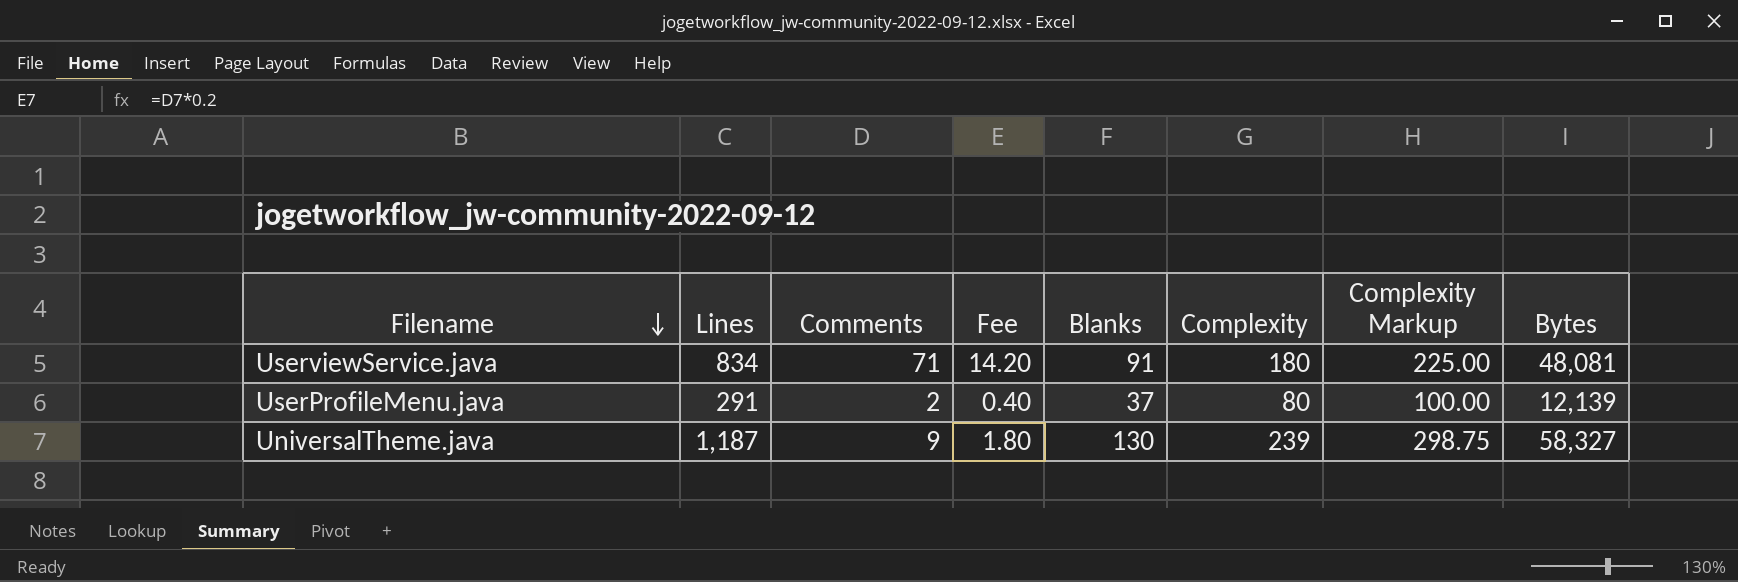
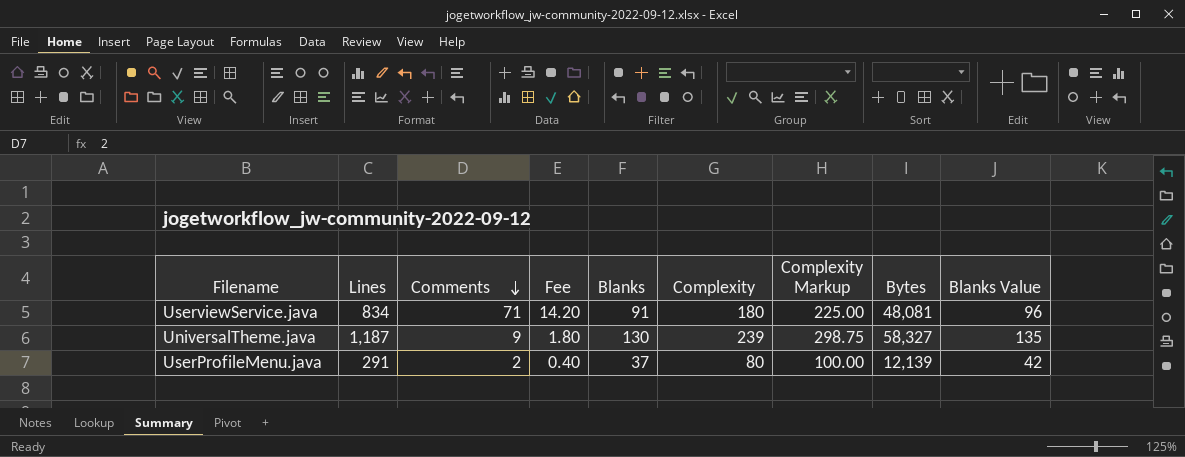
row order: Filename descending -> Comments descending
column Blanks Value | formula: none -> [Blanks] + 5

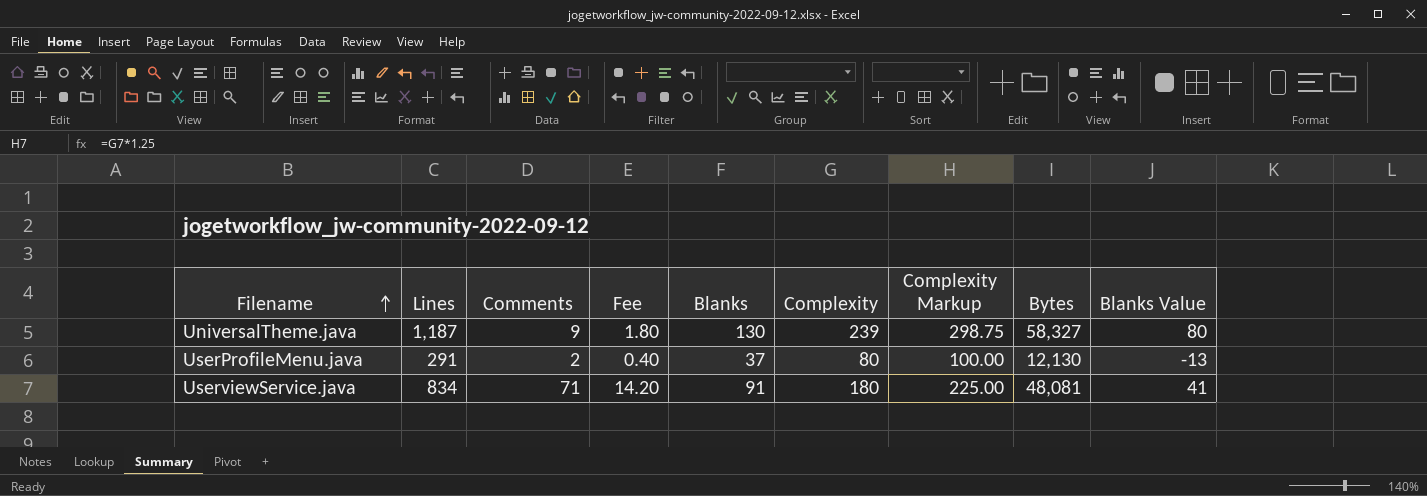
row order: Comments descending -> Filename ascending
column Blanks Value | formula: [Blanks] + 5 -> [Blanks] - 50
UserProfileMenu.java | Bytes: 12,139 -> 12,130

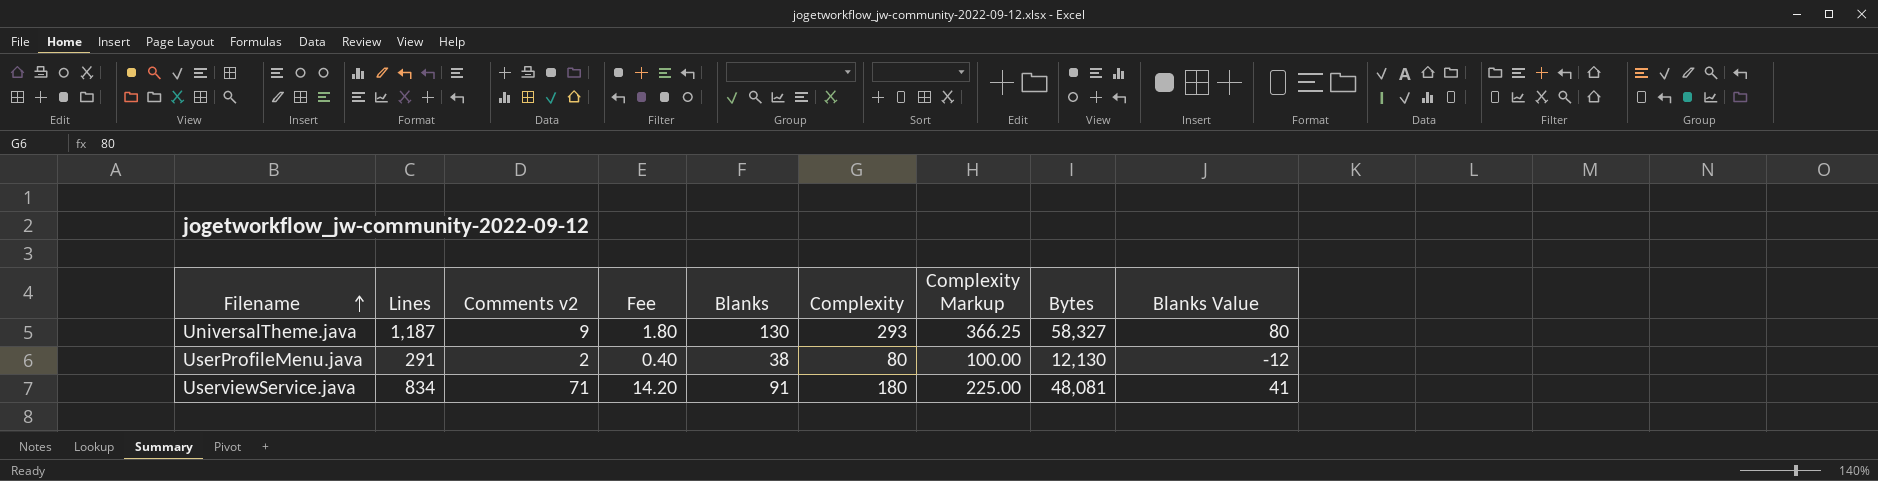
column name: Comments -> Comments v2
UniversalTheme.java | Complexity: 239 -> 293
UniversalTheme.java | Complexity Markup: 298.75 -> 366.25
UserProfileMenu.java | Blanks: 37 -> 38
UserProfileMenu.java | Blanks Value: -13 -> -12

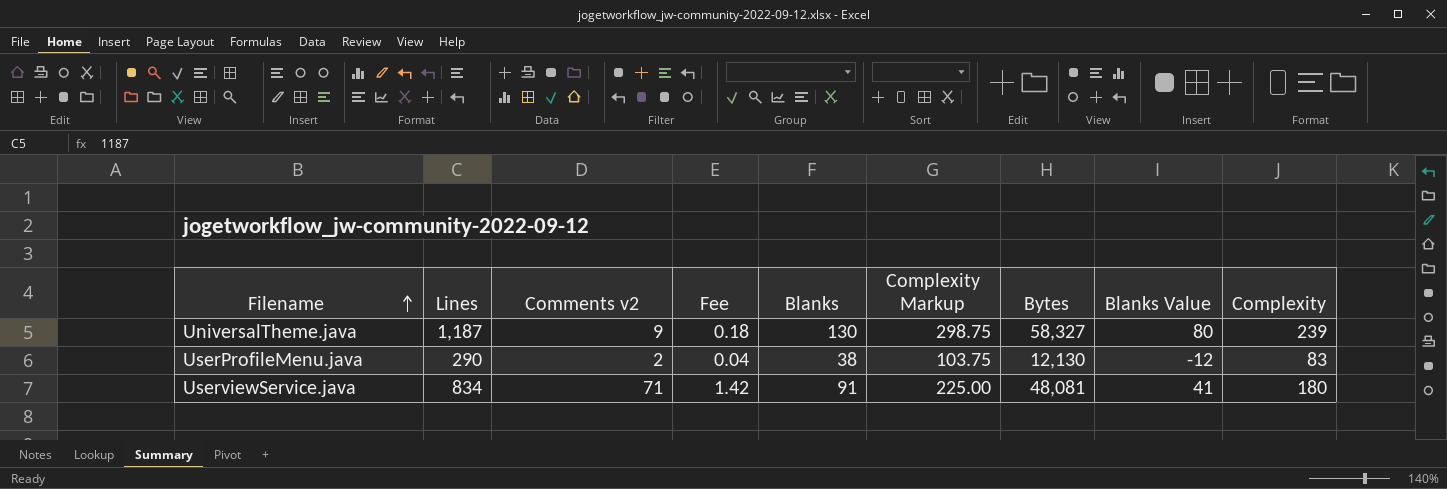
column Fee | formula: [Comments v2] * 0.2 -> [Comments v2] * 0.02
column Complexity | position: 6 -> 9
UniversalTheme.java | Complexity Markup: 366.25 -> 298.75
UniversalTheme.java | Complexity: 293 -> 239
UserProfileMenu.java | Lines: 291 -> 290
UserProfileMenu.java | Complexity Markup: 100.00 -> 103.75
UserProfileMenu.java | Complexity: 80 -> 83

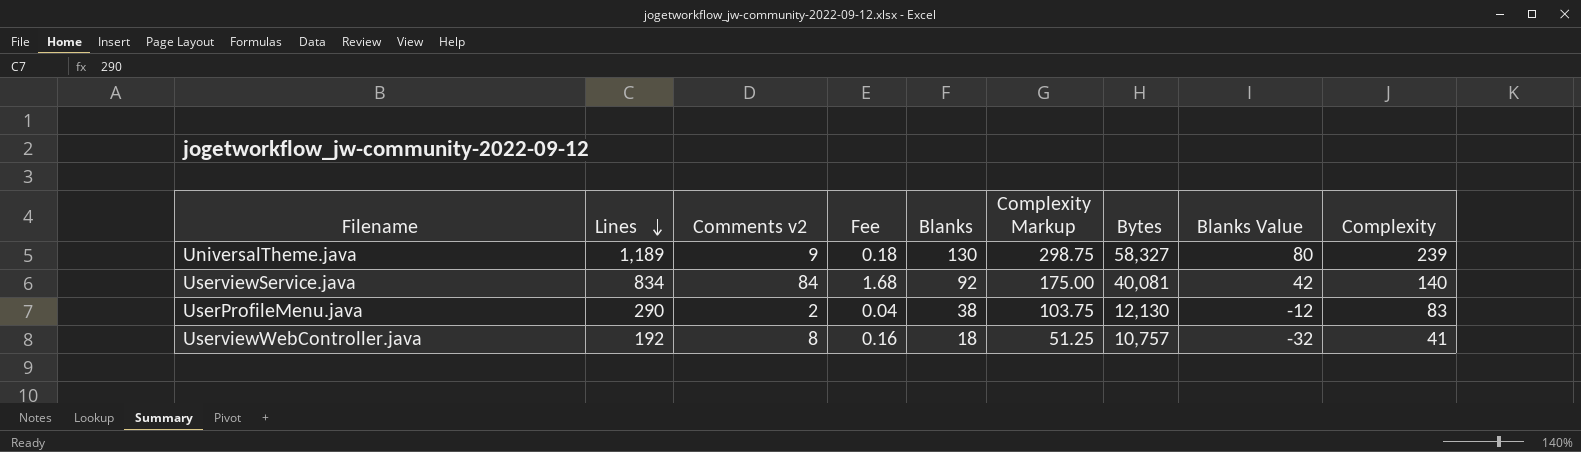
row order: Filename ascending -> Lines descending
UniversalTheme.java | Lines: 1,187 -> 1,189
UserviewService.java | Comments v2: 71 -> 84
UserviewService.java | Fee: 1.42 -> 1.68
UserviewService.java | Blanks: 91 -> 92
UserviewService.java | Complexity Markup: 225.00 -> 175.00
UserviewService.java | Bytes: 48,081 -> 40,081
UserviewService.java | Blanks Value: 41 -> 42
UserviewService.java | Complexity: 180 -> 140
row UserviewWebController.java: none -> 192 | 8 | 0.16 | 18 | 51.25 | 10,757 | -32 | 41

